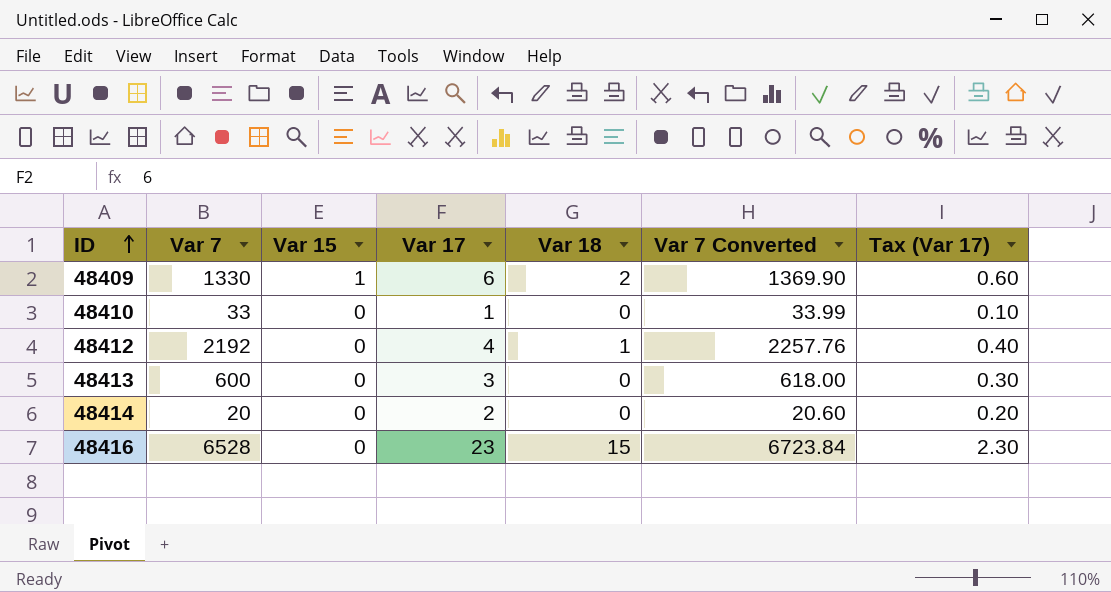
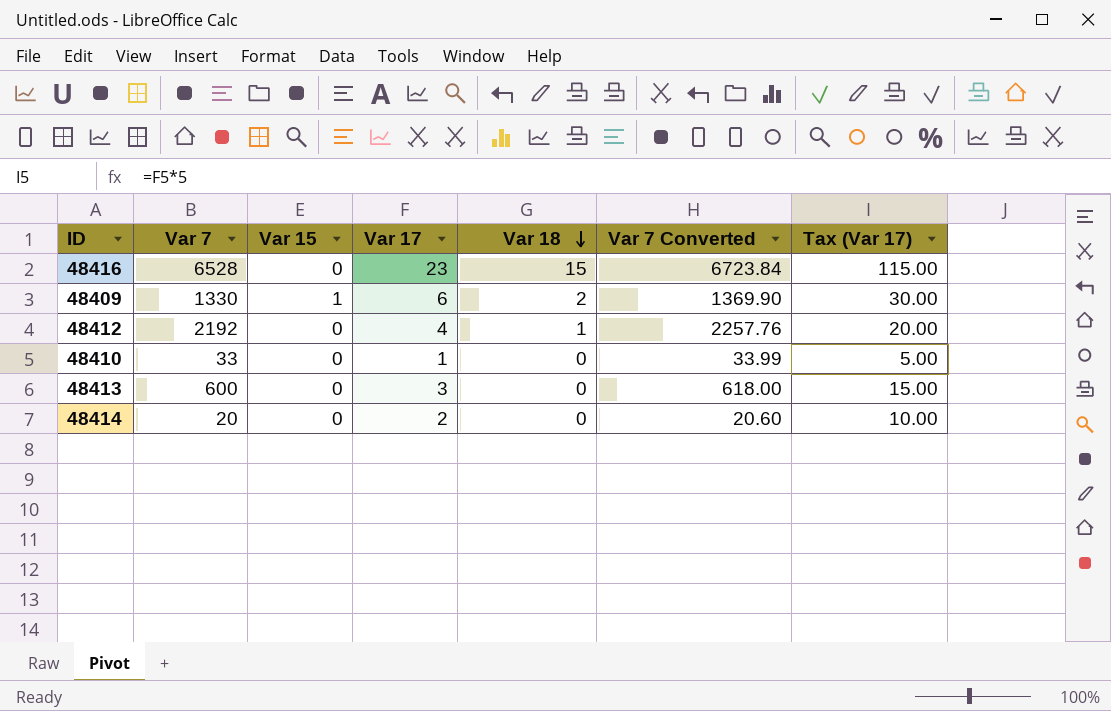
row order: ID ascending -> Var 18 descending
column Tax (Var 17) | formula: [Var 17] * 0.1 -> [Var 17] * 5

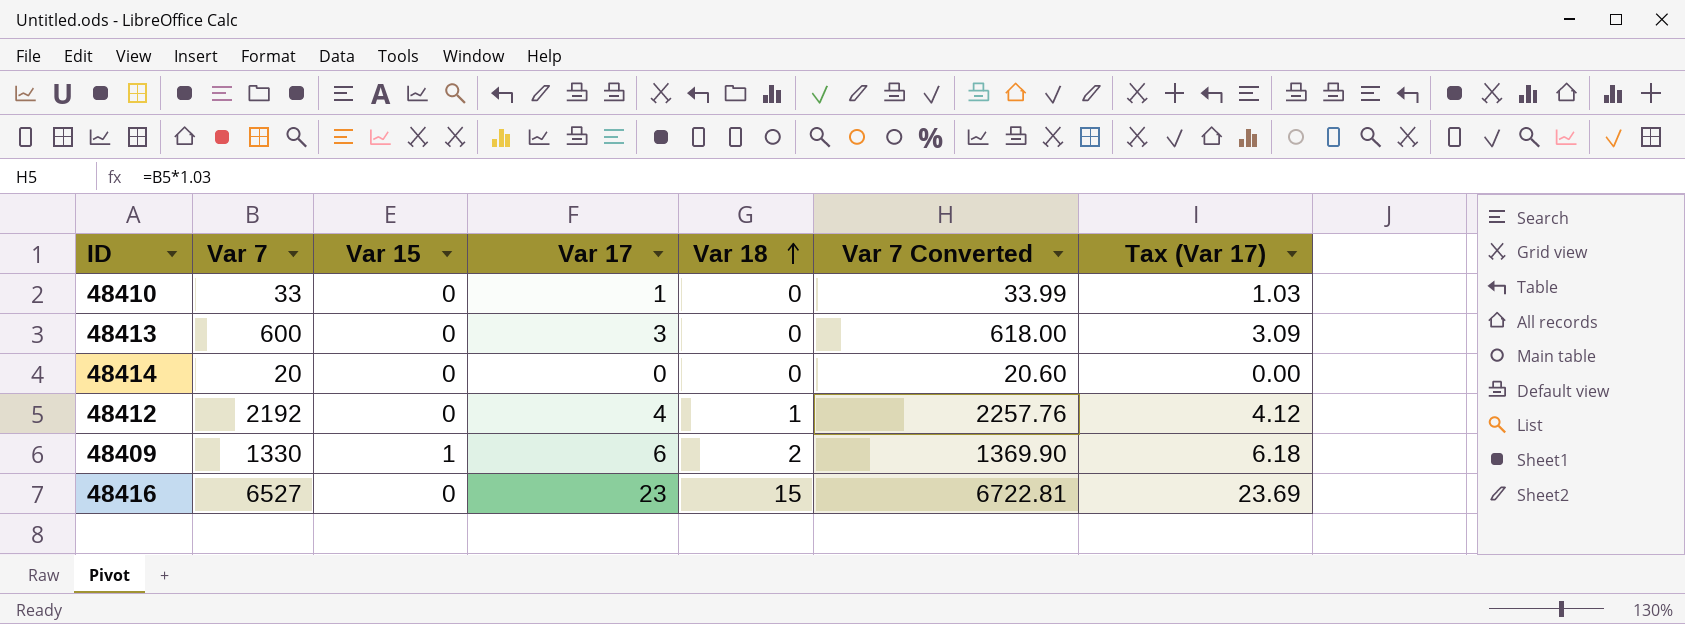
row order: Var 18 descending -> Var 18 ascending
column Tax (Var 17) | formula: [Var 17] * 5 -> [Var 17] * 1.03
48414 | Var 17: 2 -> 0
48416 | Var 7: 6528 -> 6527
48416 | Var 7 Converted: 6723.84 -> 6722.81

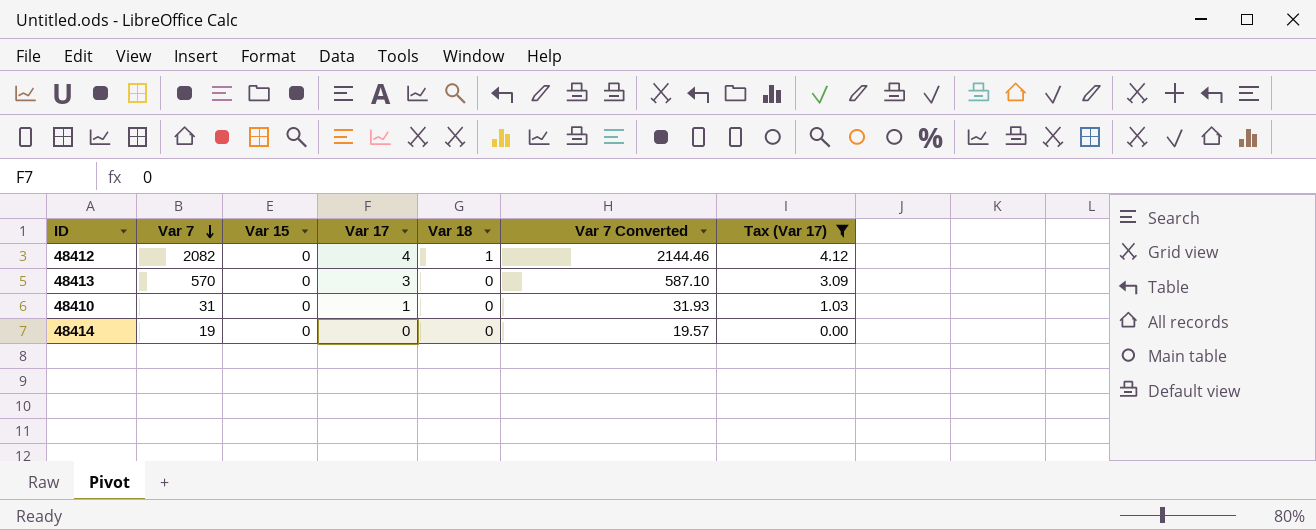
filter: none -> Tax (Var 17) <= 4.12
row order: Var 18 ascending -> Var 7 descending
48412 | Var 7: 2192 -> 2082
48412 | Var 7 Converted: 2257.76 -> 2144.46
48413 | Var 7: 600 -> 570
48413 | Var 7 Converted: 618.00 -> 587.10
48410 | Var 7: 33 -> 31
48410 | Var 7 Converted: 33.99 -> 31.93
48414 | Var 7: 20 -> 19
48414 | Var 7 Converted: 20.60 -> 19.57

